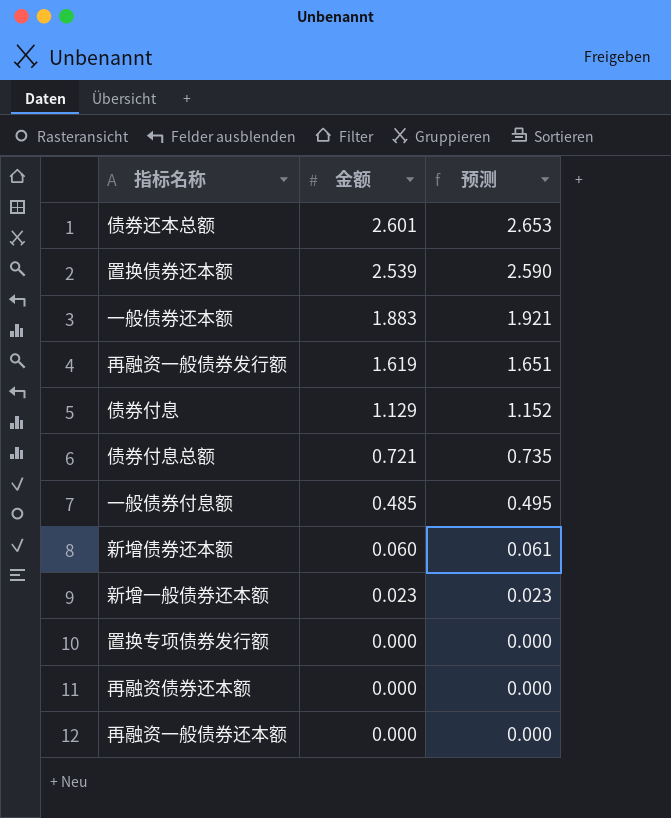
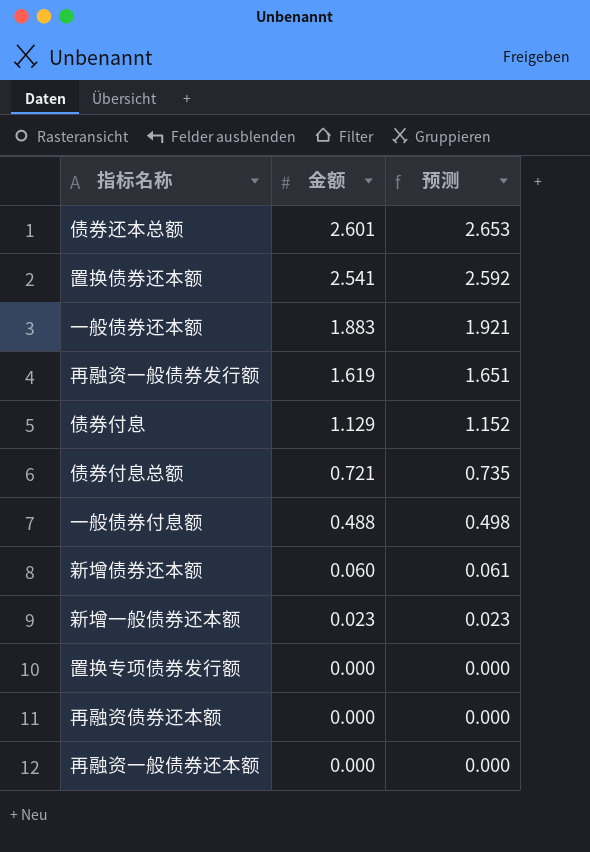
置换债券还本额 | 金额: 2.539 -> 2.541
置换债券还本额 | 预测: 2.590 -> 2.592
一般债券付息额 | 金额: 0.485 -> 0.488
一般债券付息额 | 预测: 0.495 -> 0.498

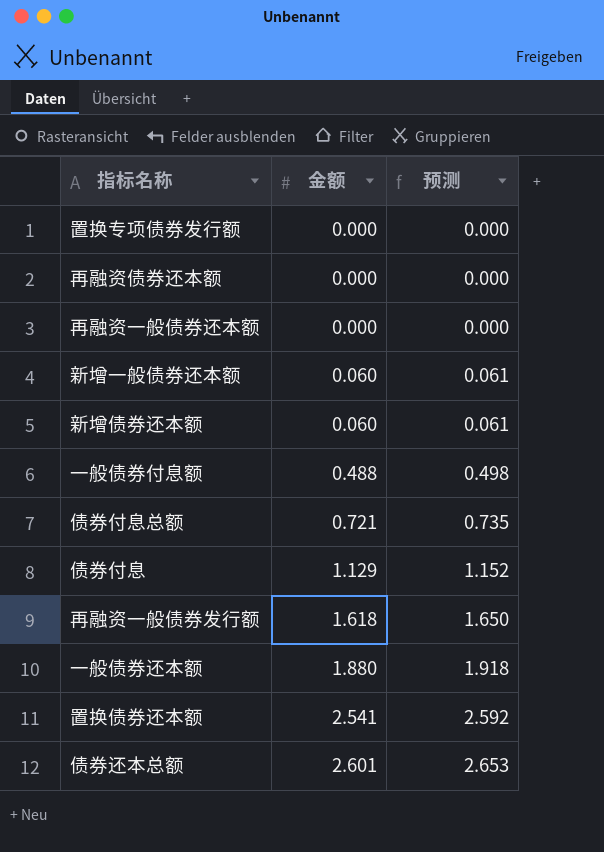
row order: 金额 descending -> 金额 ascending
新增一般债券还本额 | 金额: 0.023 -> 0.060
新增一般债券还本额 | 预测: 0.023 -> 0.061
再融资一般债券发行额 | 金额: 1.619 -> 1.618
再融资一般债券发行额 | 预测: 1.651 -> 1.650
一般债券还本额 | 金额: 1.883 -> 1.880
一般债券还本额 | 预测: 1.921 -> 1.918

